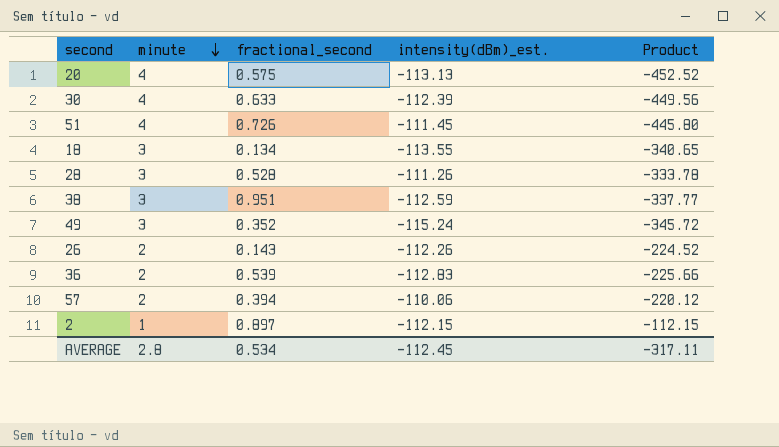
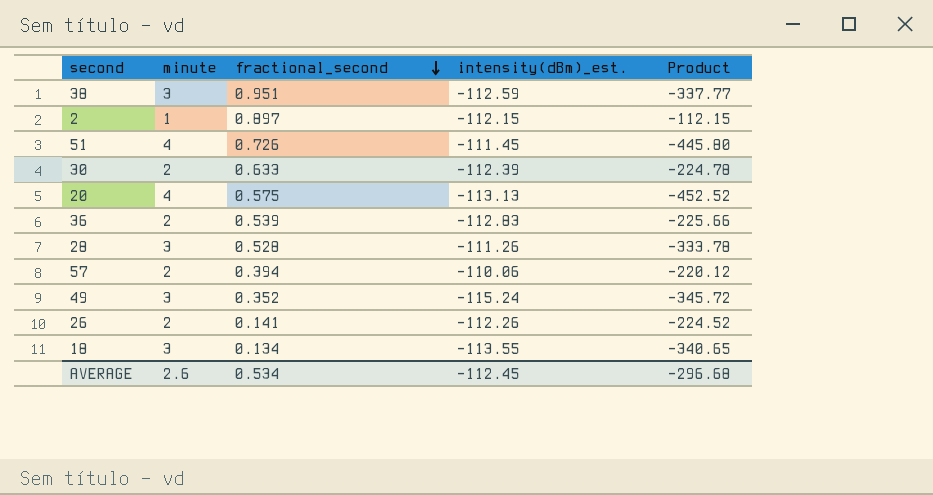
row order: minute descending -> fractional_second descending
30 | minute: 4 -> 2
30 | Product: -449.56 -> -224.78
26 | fractional_second: 0.143 -> 0.141
AVERAGE | minute: 2.8 -> 2.6
AVERAGE | Product: -317.11 -> -296.68

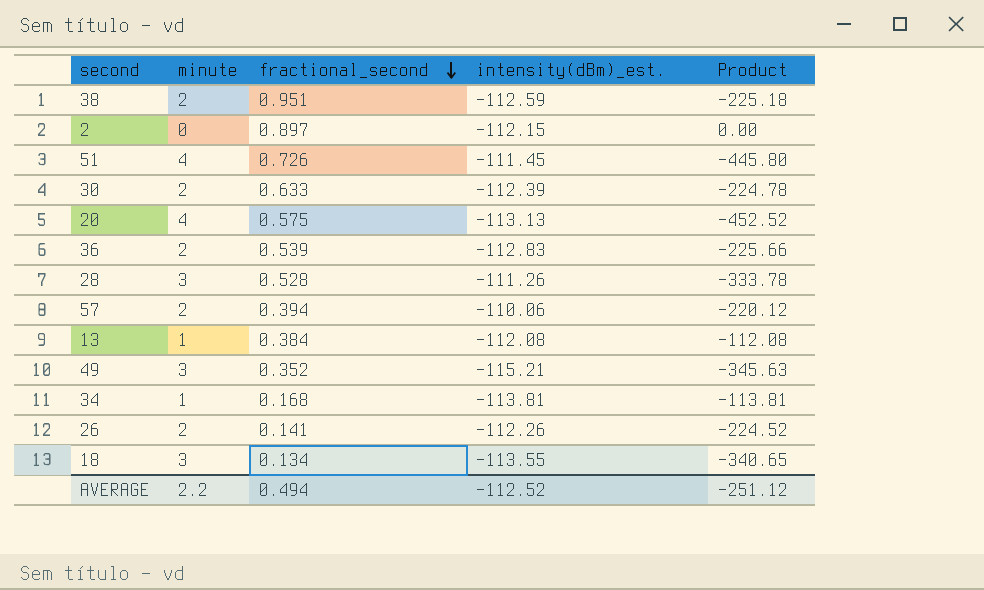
38 | minute: 3 -> 2
38 | Product: -337.77 -> -225.18
2 | minute: 1 -> 0
2 | Product: -112.15 -> 0.00
row 13: none -> 1 | 0.384 | -112.08 | -112.08
49 | intensity(dBm)_est.: -115.24 -> -115.21
49 | Product: -345.72 -> -345.63
row 34: none -> 1 | 0.168 | -113.81 | -113.81
AVERAGE | minute: 2.6 -> 2.2
AVERAGE | fractional_second: 0.534 -> 0.494
AVERAGE | intensity(dBm)_est.: -112.45 -> -112.52
AVERAGE | Product: -296.68 -> -251.12

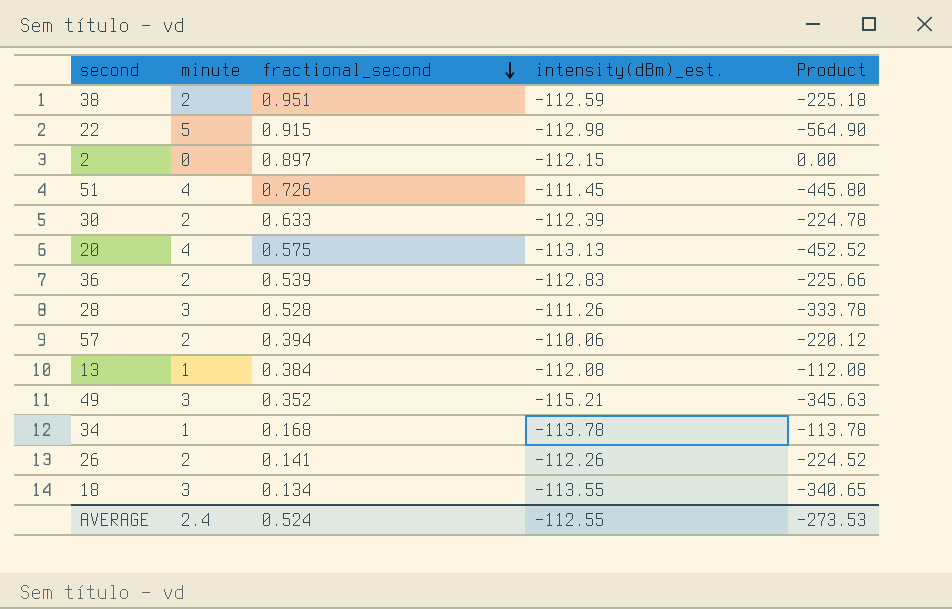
row 22: none -> 5 | 0.915 | -112.98 | -564.90
34 | intensity(dBm)_est.: -113.81 -> -113.78
34 | Product: -113.81 -> -113.78
AVERAGE | minute: 2.2 -> 2.4
AVERAGE | fractional_second: 0.494 -> 0.524
AVERAGE | intensity(dBm)_est.: -112.52 -> -112.55
AVERAGE | Product: -251.12 -> -273.53

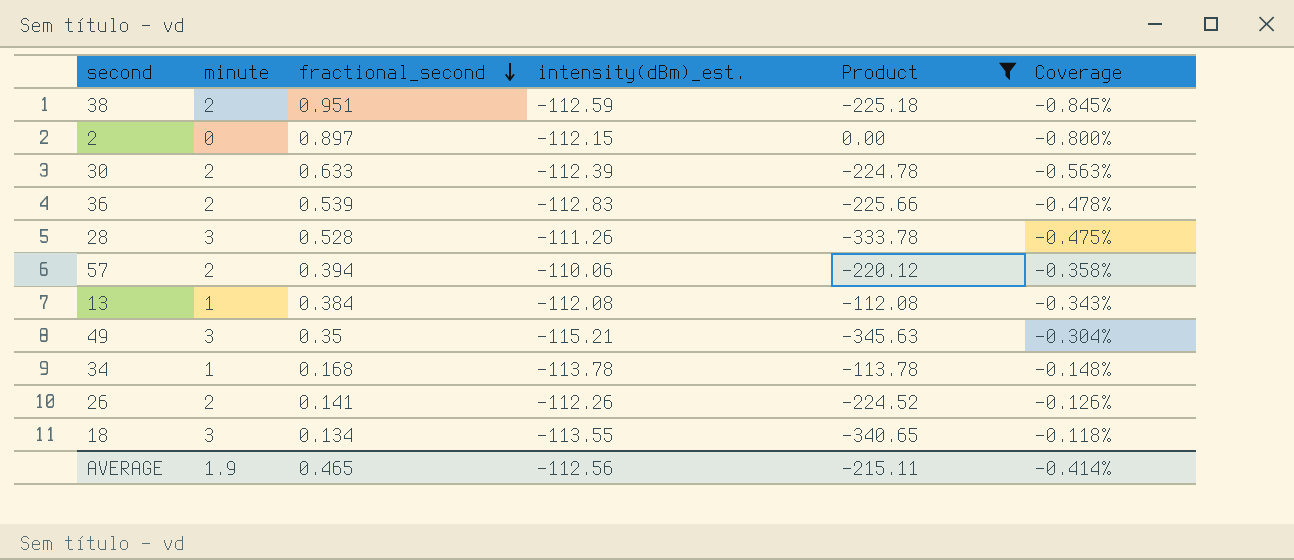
filter: none -> Product >= -345.63
column Coverage | formula: none -> [fractional_second] / [intensity(dBm)_est.]
49 | fractional_second: 0.352 -> 0.35
AVERAGE | minute: 2.4 -> 1.9
AVERAGE | fractional_second: 0.524 -> 0.465
AVERAGE | intensity(dBm)_est.: -112.55 -> -112.56
AVERAGE | Product: -273.53 -> -215.11

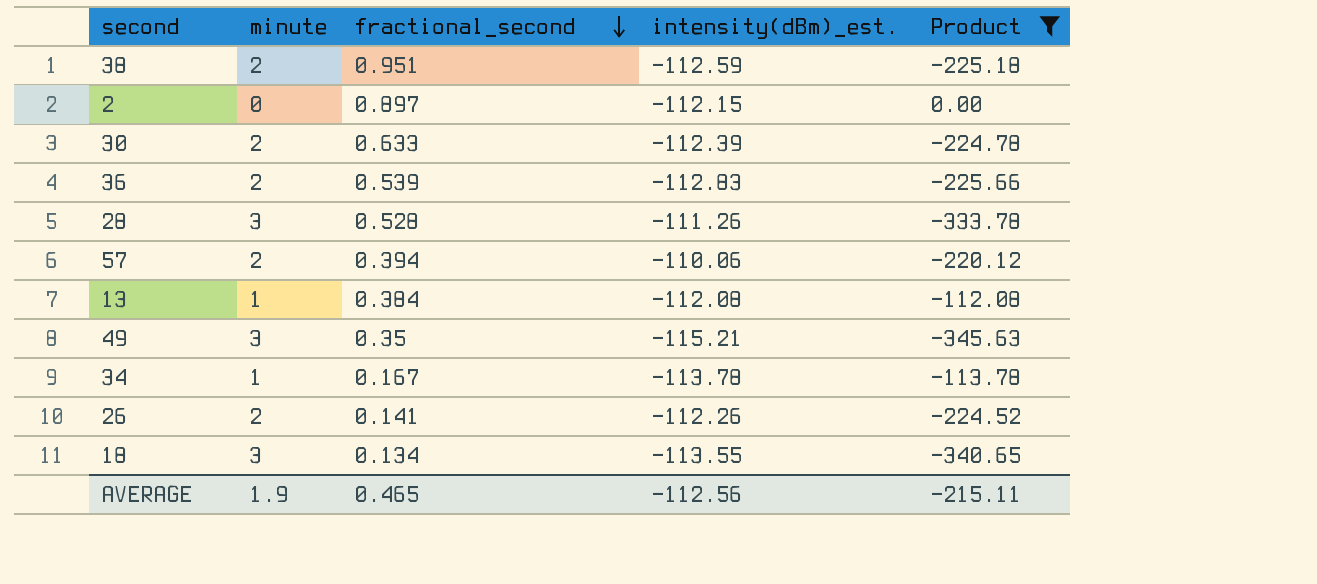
column Coverage | formula: [fractional_second] / [intensity(dBm)_est.] -> none
34 | fractional_second: 0.168 -> 0.167

